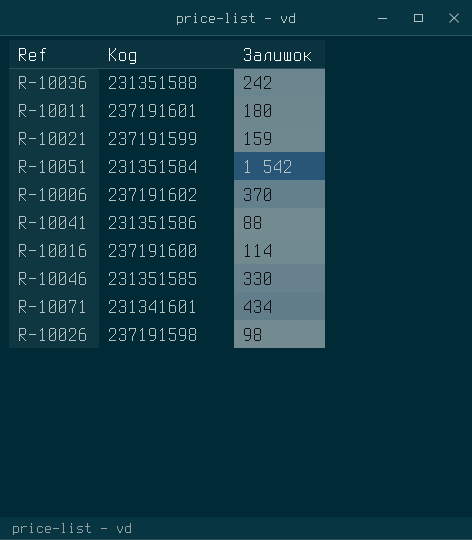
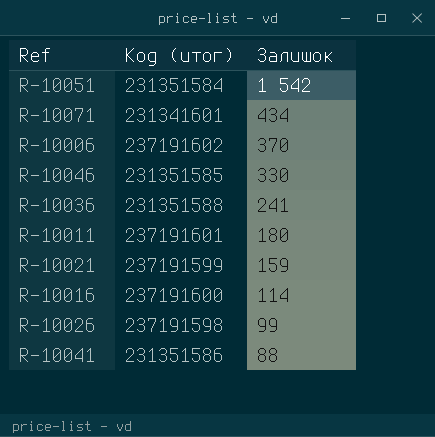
row order: none -> Залишок descending
column name: Код -> Код (итог)
R-10036 | Залишок: 242 -> 241
R-10026 | Залишок: 98 -> 99

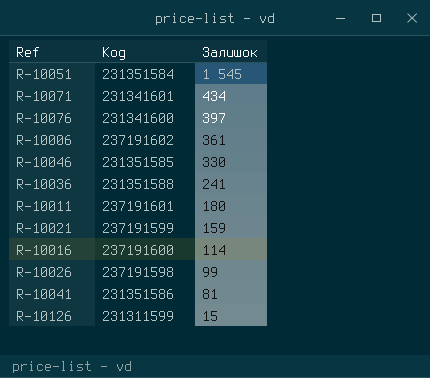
column name: Код (итог) -> Код
R-10051 | Залишок: 1 542 -> 1 545
row R-10076: none -> 231341600 | 397
R-10006 | Залишок: 370 -> 361
R-10041 | Залишок: 88 -> 81
row R-10126: none -> 231311599 | 15

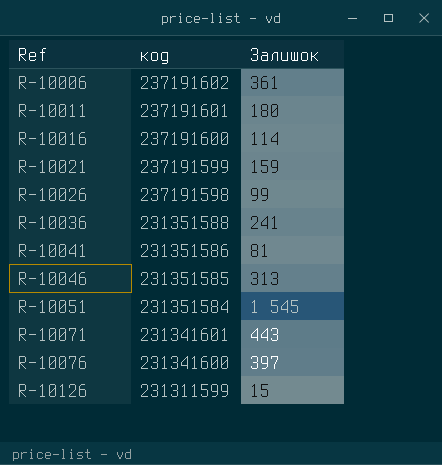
row order: Залишок descending -> Ref ascending
column name: Код -> код
R-10046 | Залишок: 330 -> 313
R-10071 | Залишок: 434 -> 443

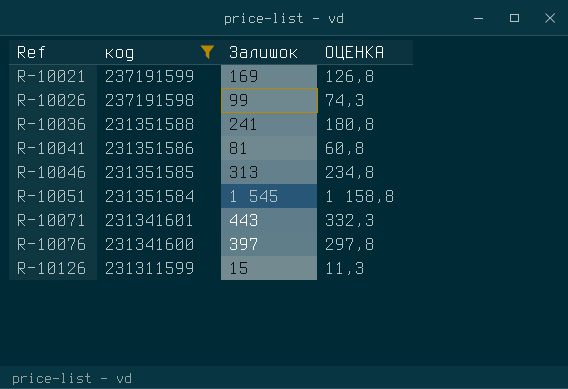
filter: none -> код <= 237191599
column ОЦЕНКА | formula: none -> [Залишок] * 0,75
R-10021 | Залишок: 159 -> 169

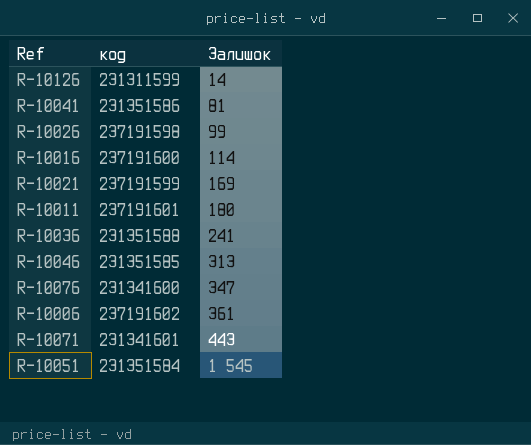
filter: код <= 237191599 -> none
row order: Ref ascending -> Залишок ascending
column ОЦЕНКА | formula: [Залишок] * 0,75 -> none
R-10126 | Залишок: 15 -> 14
R-10076 | Залишок: 397 -> 347

